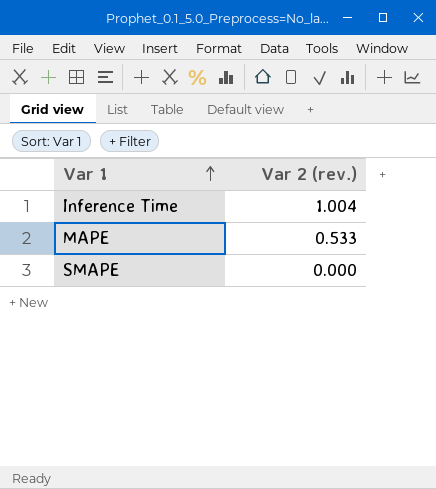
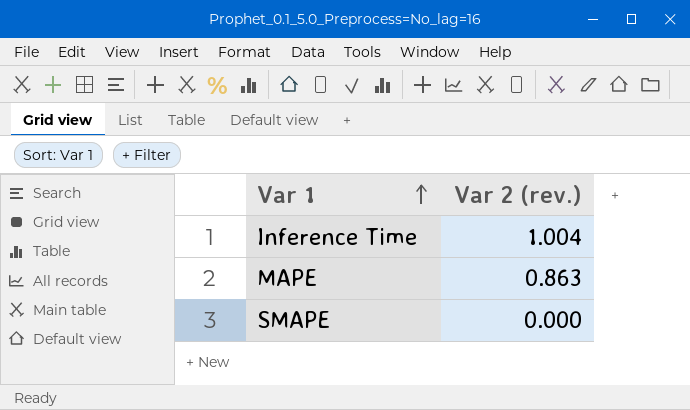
MAPE | Var 2 (rev.): 0.533 -> 0.863

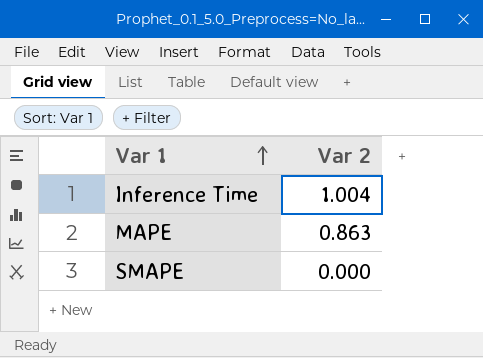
column name: Var 2 (rev.) -> Var 2

